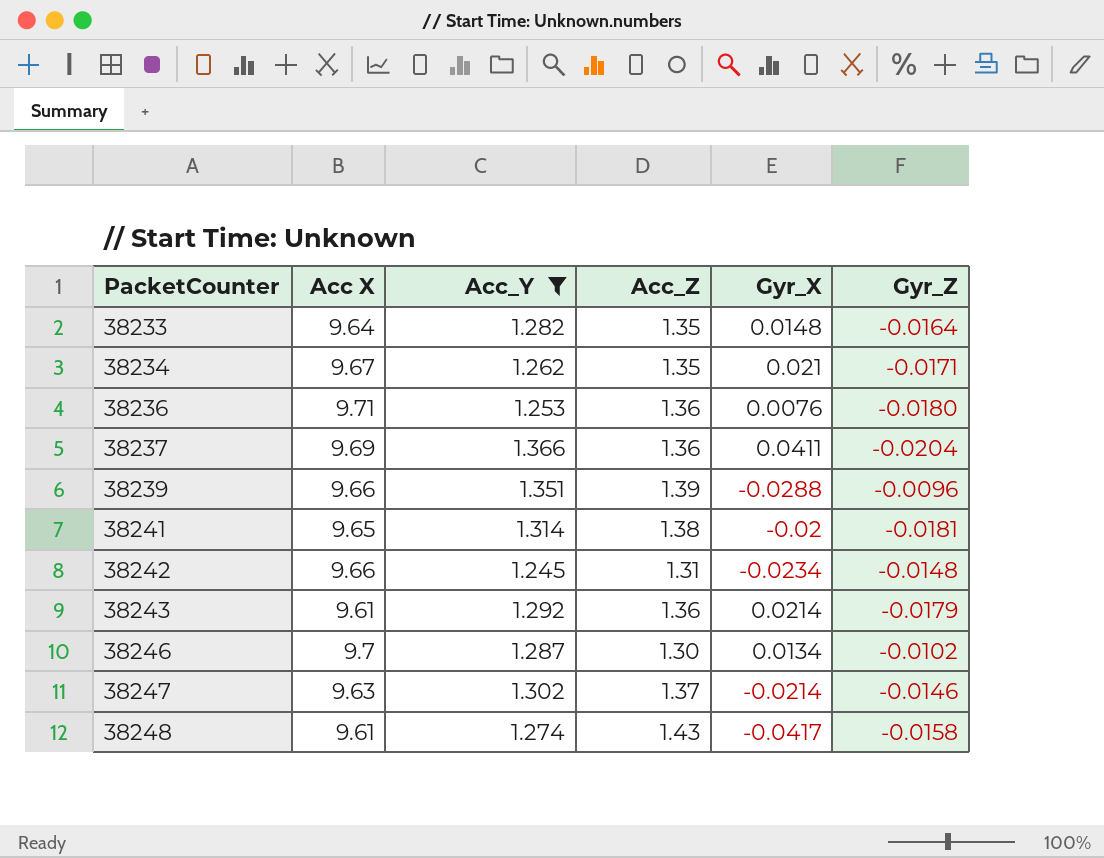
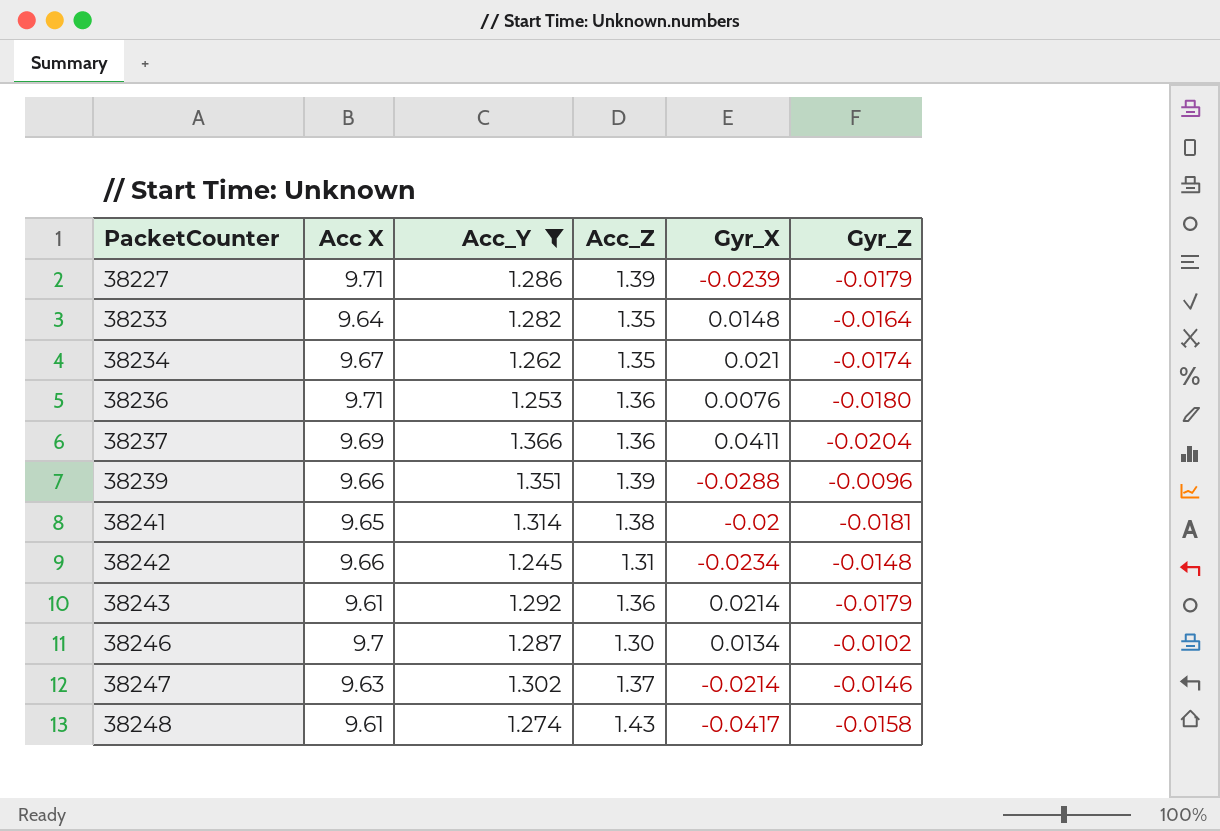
row 38227: none -> 9.71 | 1.286 | 1.39 | -0.0239 | -0.0179
38234 | Gyr_Z: -0.0171 -> -0.0174

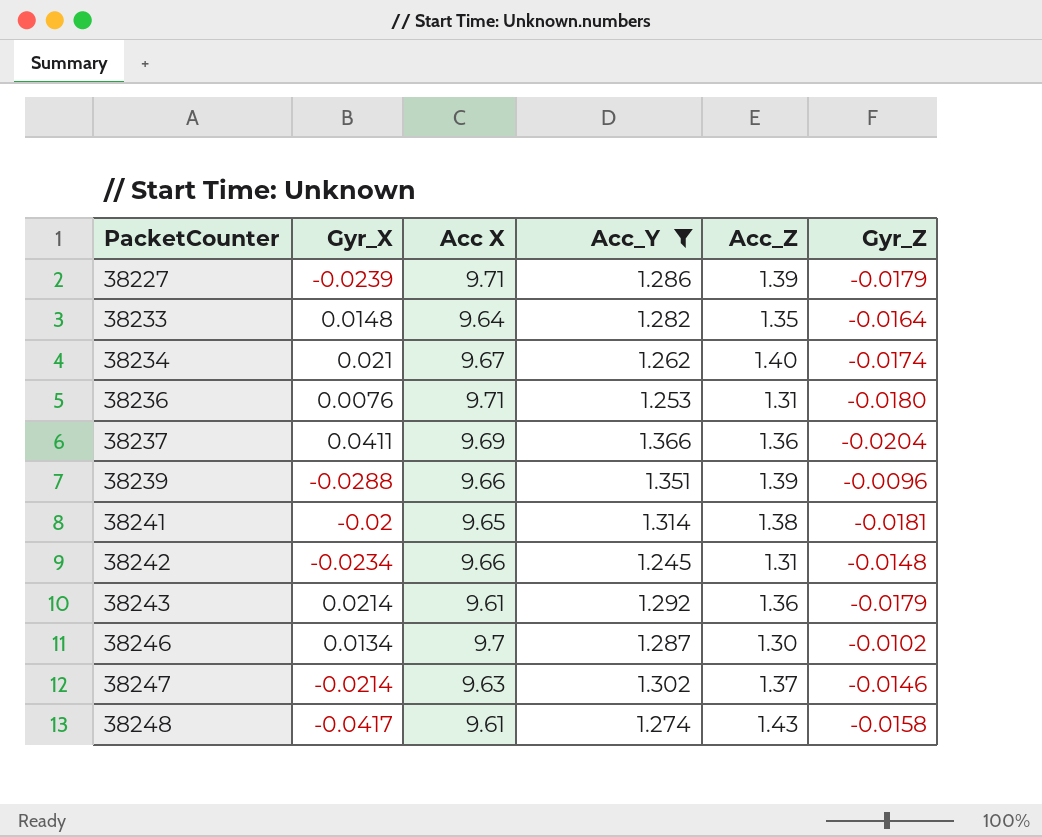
column Gyr_X | position: 5 -> 2
38234 | Acc_Z: 1.35 -> 1.40
38236 | Acc_Z: 1.36 -> 1.31

